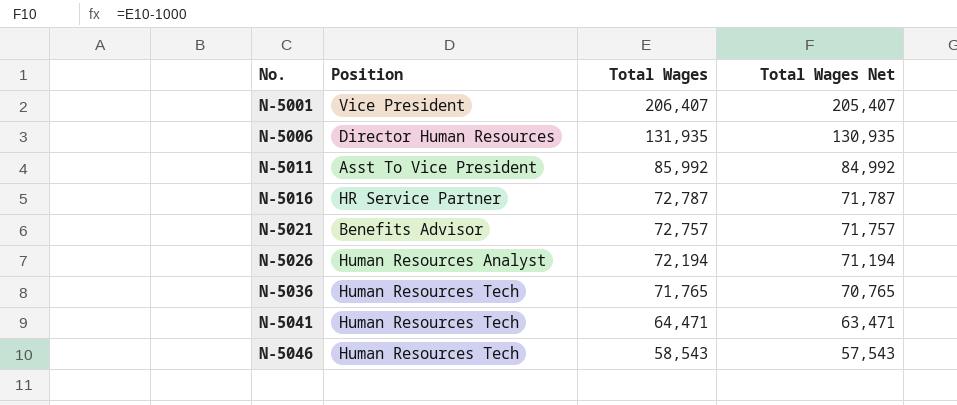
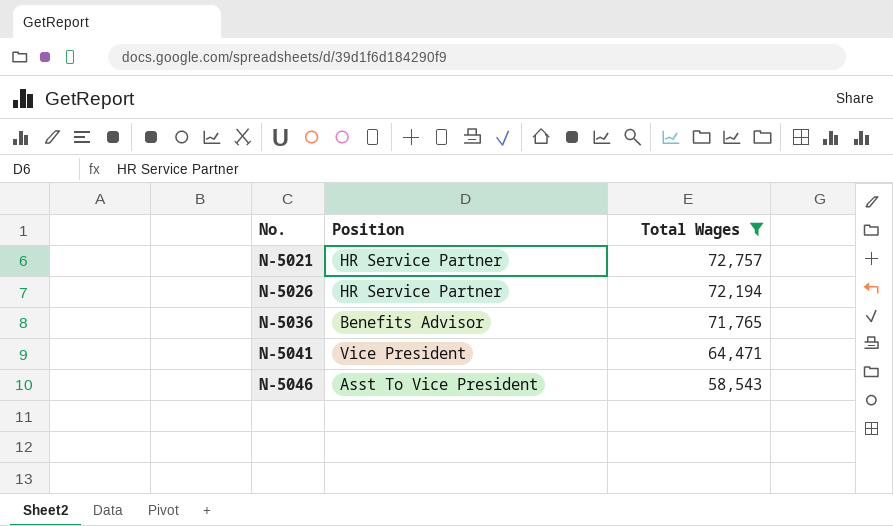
filter: none -> Total Wages <= 72,757
column Total Wages Net | formula: [Total Wages] - 1000 -> none
N-5021 | Position: Benefits Advisor -> HR Service Partner
N-5026 | Position: Human Resources Analyst -> HR Service Partner
N-5036 | Position: Human Resources Tech -> Benefits Advisor
N-5041 | Position: Human Resources Tech -> Vice President
N-5046 | Position: Human Resources Tech -> Asst To Vice President

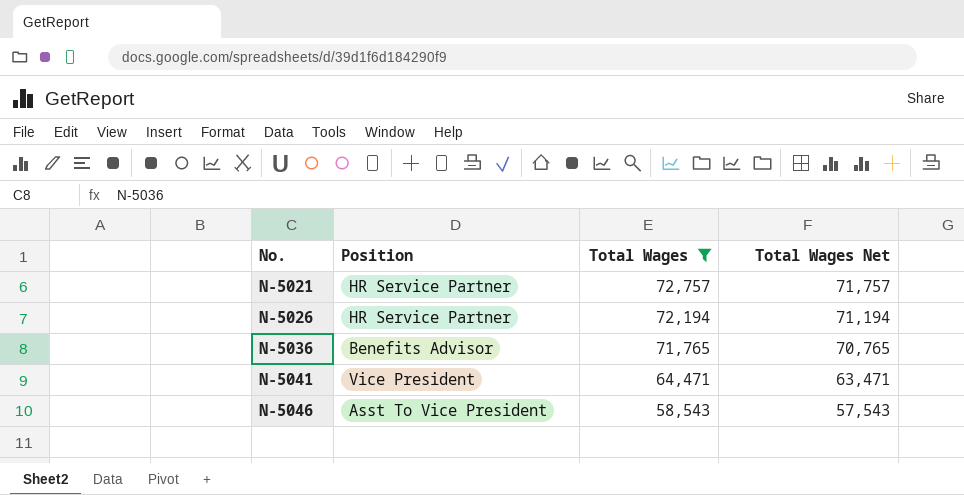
column Total Wages Net | formula: none -> [Total Wages] - 1000

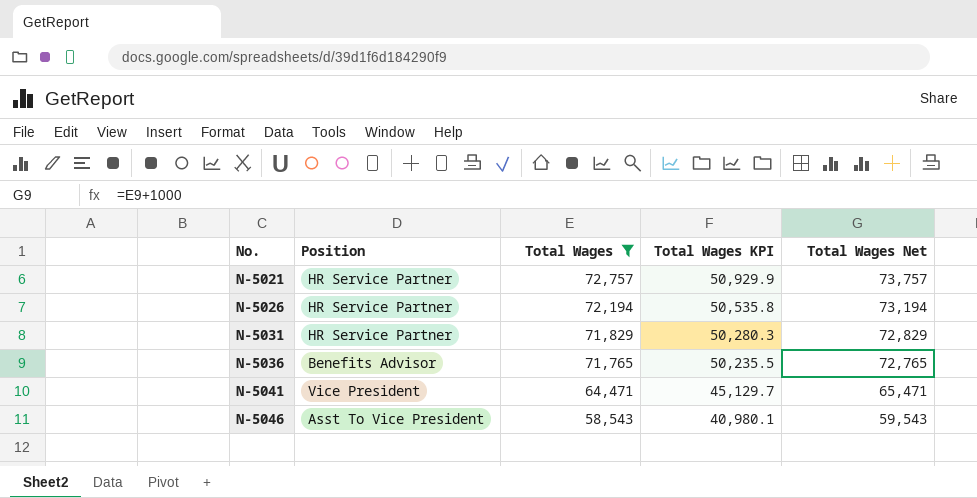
column Total Wages KPI | formula: none -> [Total Wages] * 0.7
column Total Wages Net | formula: [Total Wages] - 1000 -> [Total Wages] + 1000
row N-5031: none -> HR Service Partner | 71,829 | 50,280.3 | 72,829

